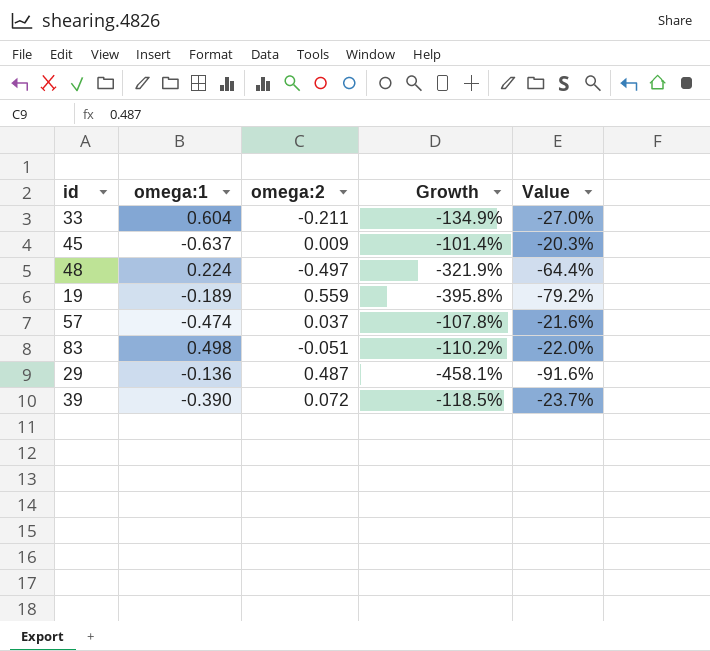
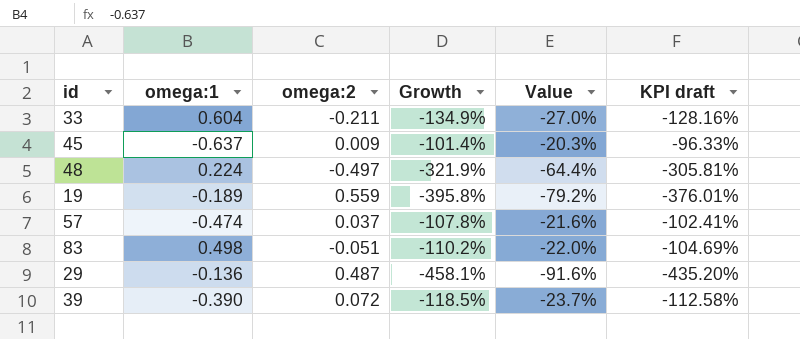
column KPI draft | formula: none -> [Growth] * 0.95

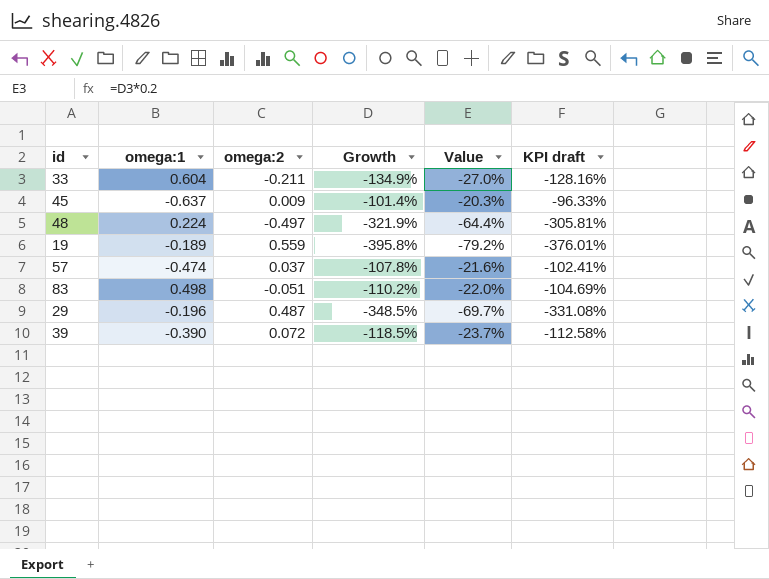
29 | omega:1: -0.136 -> -0.196
29 | Growth: -458.1% -> -348.5%
29 | Value: -91.6% -> -69.7%
29 | KPI draft: -435.20% -> -331.08%

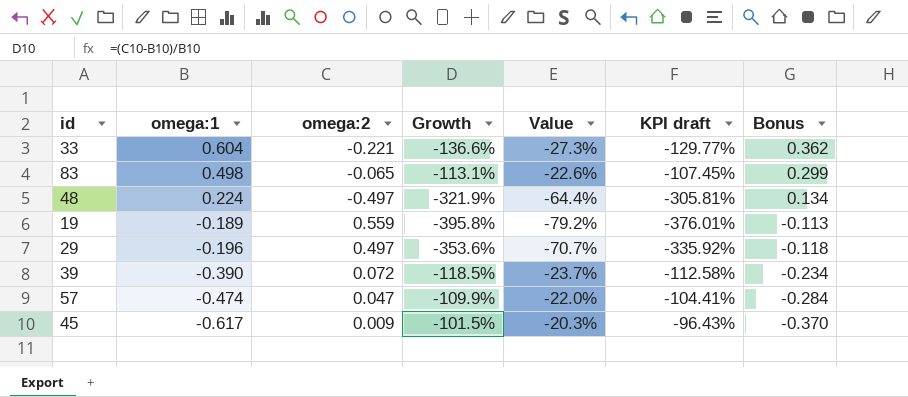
row order: none -> omega:1 descending
column Bonus | formula: none -> [omega:1] * 0.6
33 | omega:2: -0.211 -> -0.221
33 | Growth: -134.9% -> -136.6%
33 | Value: -27.0% -> -27.3%
33 | KPI draft: -128.16% -> -129.77%
83 | omega:2: -0.051 -> -0.065
83 | Growth: -110.2% -> -113.1%
83 | Value: -22.0% -> -22.6%
83 | KPI draft: -104.69% -> -107.45%
29 | omega:2: 0.487 -> 0.497
29 | Growth: -348.5% -> -353.6%
29 | Value: -69.7% -> -70.7%
29 | KPI draft: -331.08% -> -335.92%
57 | omega:2: 0.037 -> 0.047
57 | Growth: -107.8% -> -109.9%
57 | Value: -21.6% -> -22.0%
57 | KPI draft: -102.41% -> -104.41%
45 | omega:1: -0.637 -> -0.617
45 | Growth: -101.4% -> -101.5%
45 | KPI draft: -96.33% -> -96.43%

